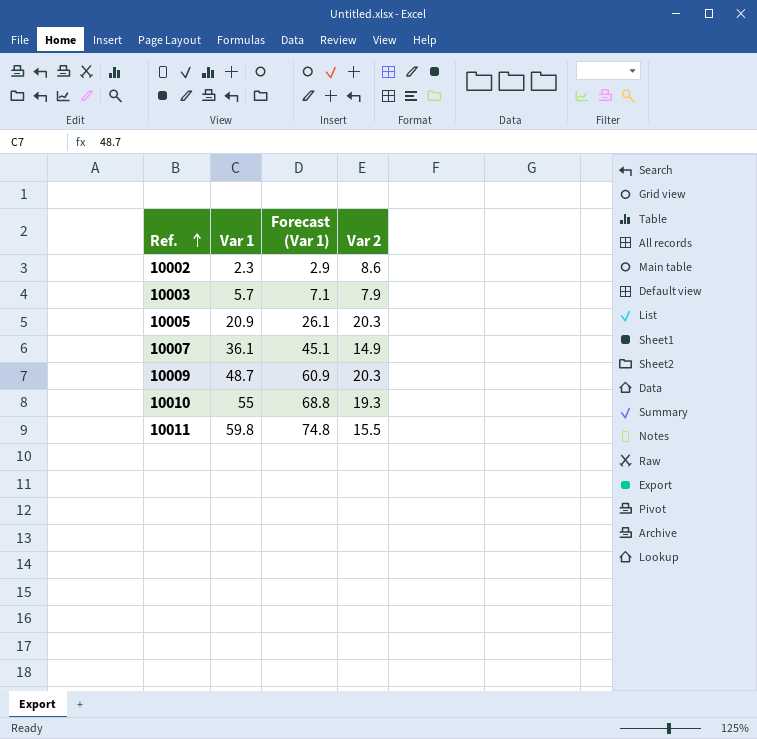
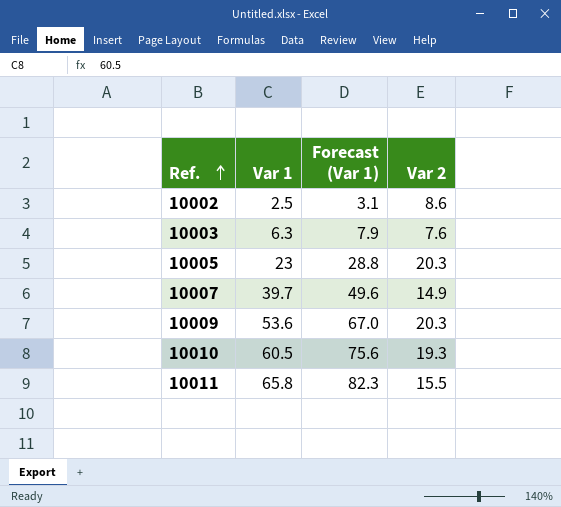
10002 | Var 1: 2.3 -> 2.5
10002 | Forecast (Var 1): 2.9 -> 3.1
10003 | Var 1: 5.7 -> 6.3
10003 | Forecast (Var 1): 7.1 -> 7.9
10003 | Var 2: 7.9 -> 7.6
10005 | Var 1: 20.9 -> 23
10005 | Forecast (Var 1): 26.1 -> 28.8
10007 | Var 1: 36.1 -> 39.7
10007 | Forecast (Var 1): 45.1 -> 49.6
10009 | Var 1: 48.7 -> 53.6
10009 | Forecast (Var 1): 60.9 -> 67.0
10010 | Var 1: 55 -> 60.5
10010 | Forecast (Var 1): 68.8 -> 75.6
10011 | Var 1: 59.8 -> 65.8
10011 | Forecast (Var 1): 74.8 -> 82.3

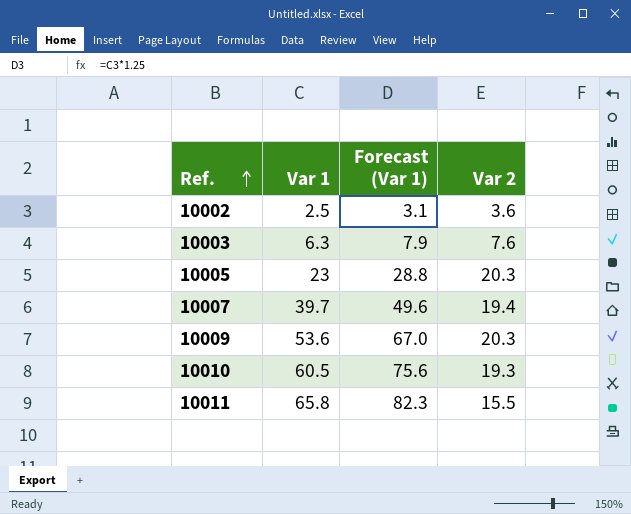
10002 | Var 2: 8.6 -> 3.6
10007 | Var 2: 14.9 -> 19.4

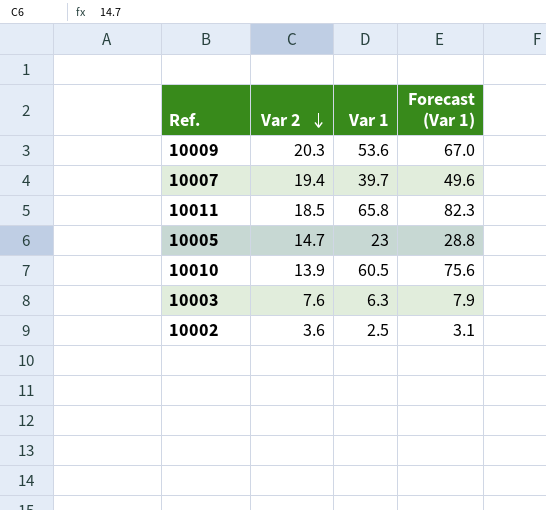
row order: Ref. ascending -> Var 2 descending
column Var 2 | position: 4 -> 2
10011 | Var 2: 15.5 -> 18.5
10005 | Var 2: 20.3 -> 14.7
10010 | Var 2: 19.3 -> 13.9

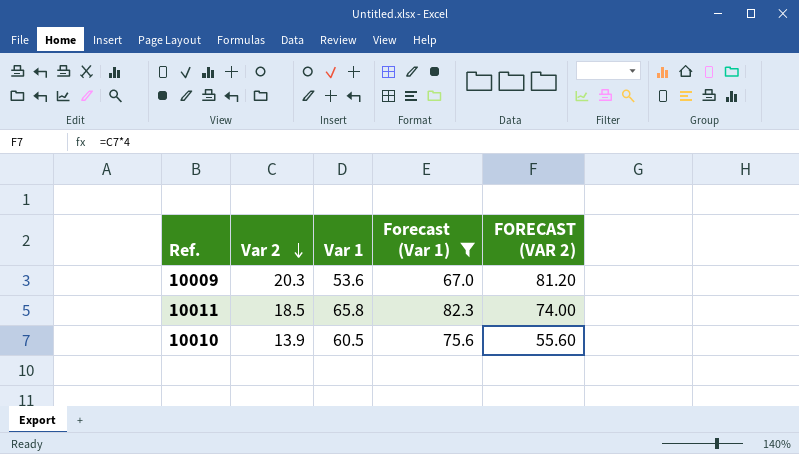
filter: none -> Forecast (Var 1) >= 67.0
column FORECAST (VAR 2) | formula: none -> [Var 2] * 4

